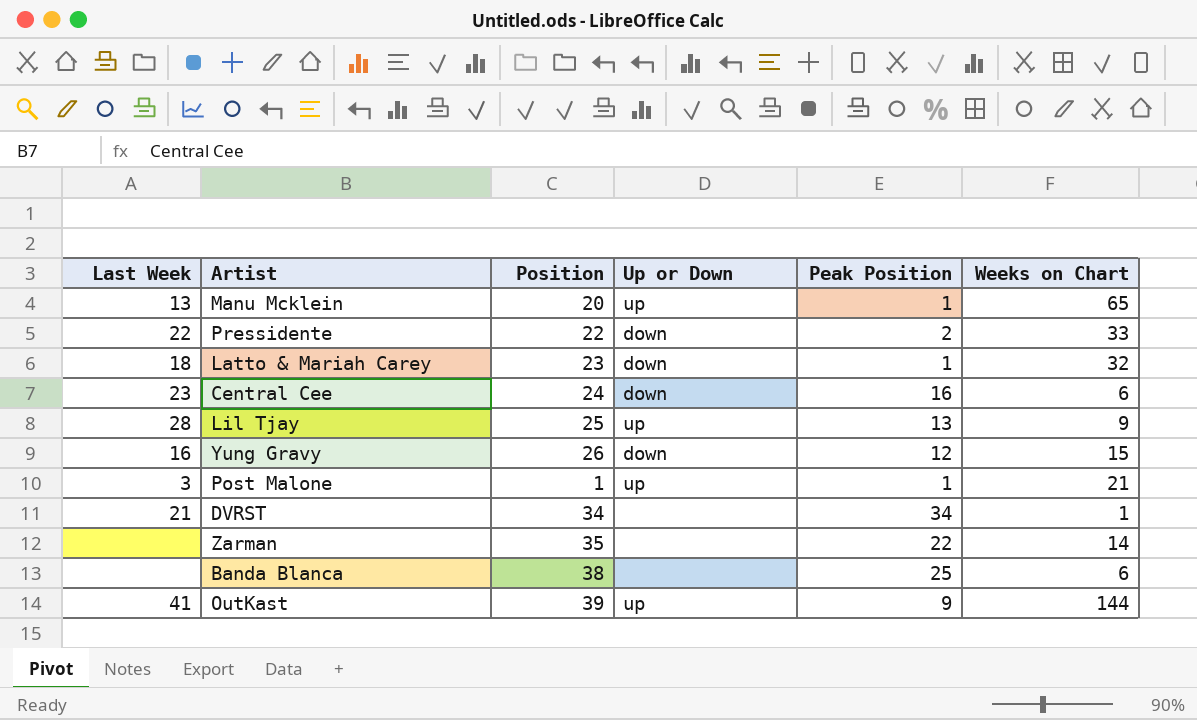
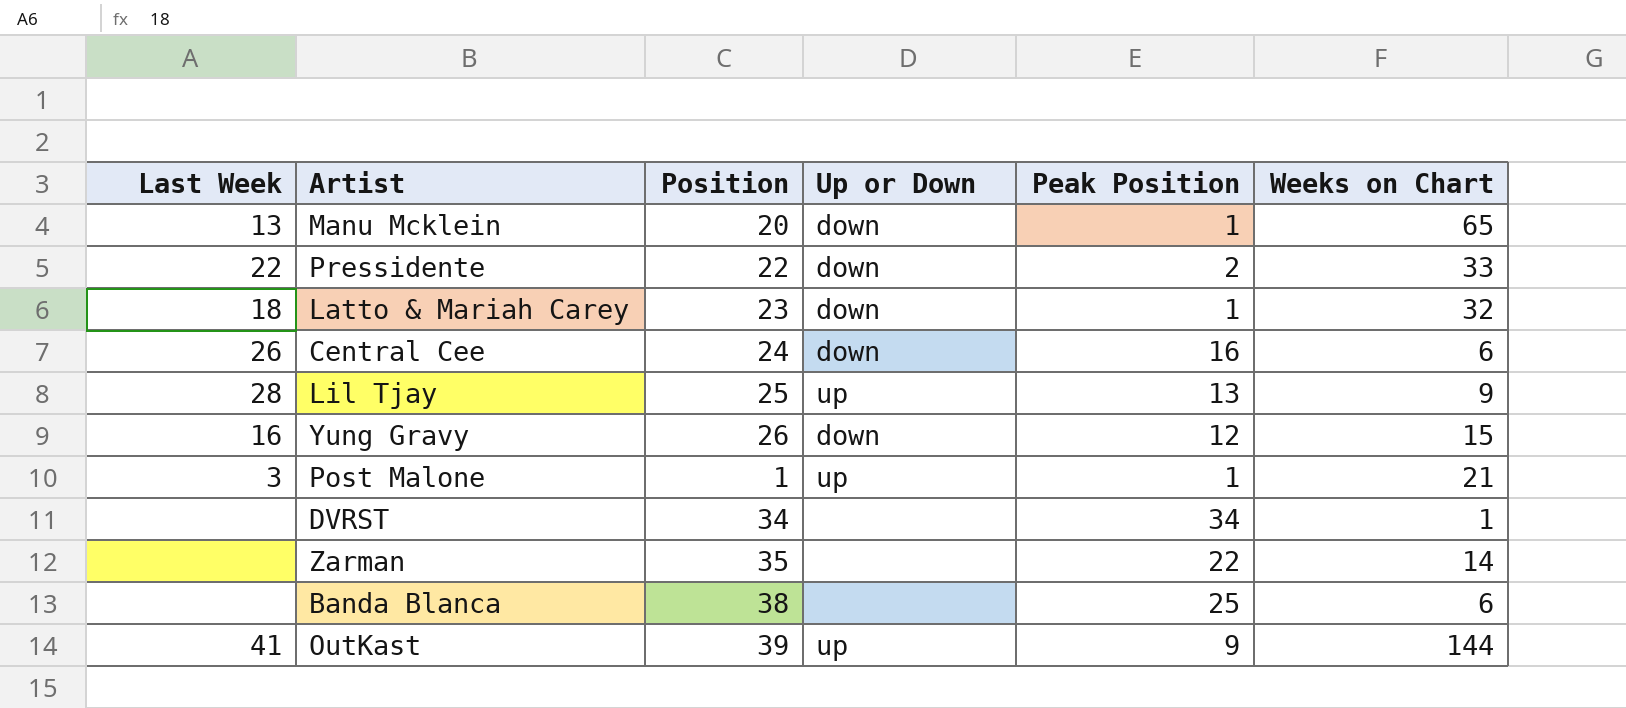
Manu Mcklein | Up or Down: up -> down
Central Cee | Last Week: 23 -> 26
DVRST | Last Week: 21 -> none

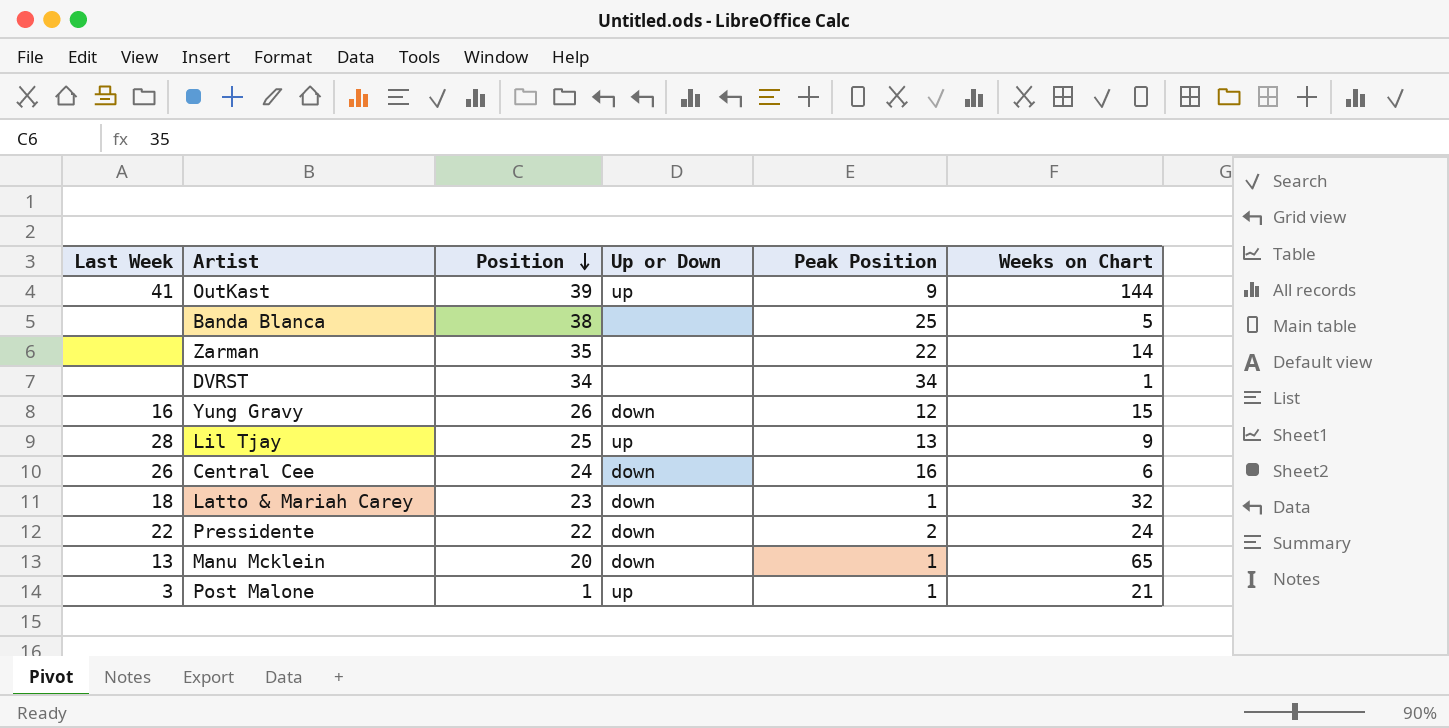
row order: none -> Position descending
Banda Blanca | Weeks on Chart: 6 -> 5
Pressidente | Weeks on Chart: 33 -> 24

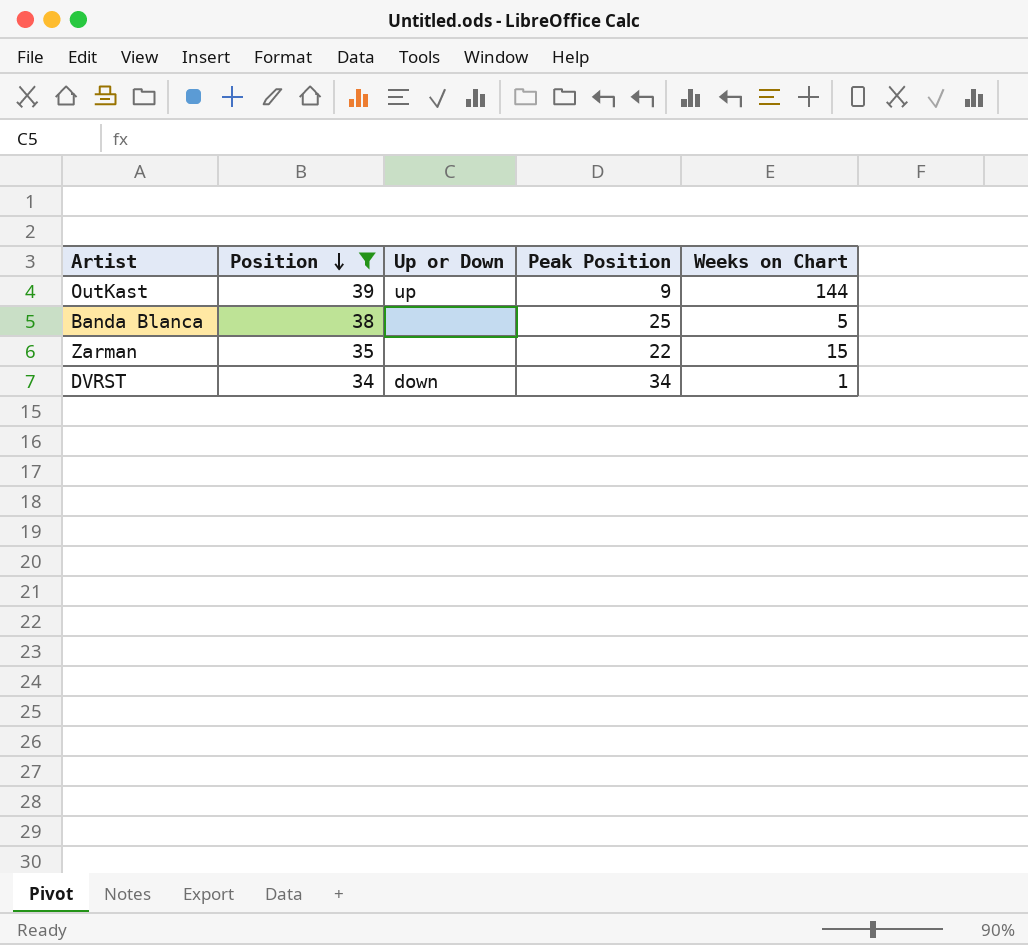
filter: none -> Position >= 34
column Last Week | position: 1 -> none
Zarman | Weeks on Chart: 14 -> 15
DVRST | Up or Down: none -> down

